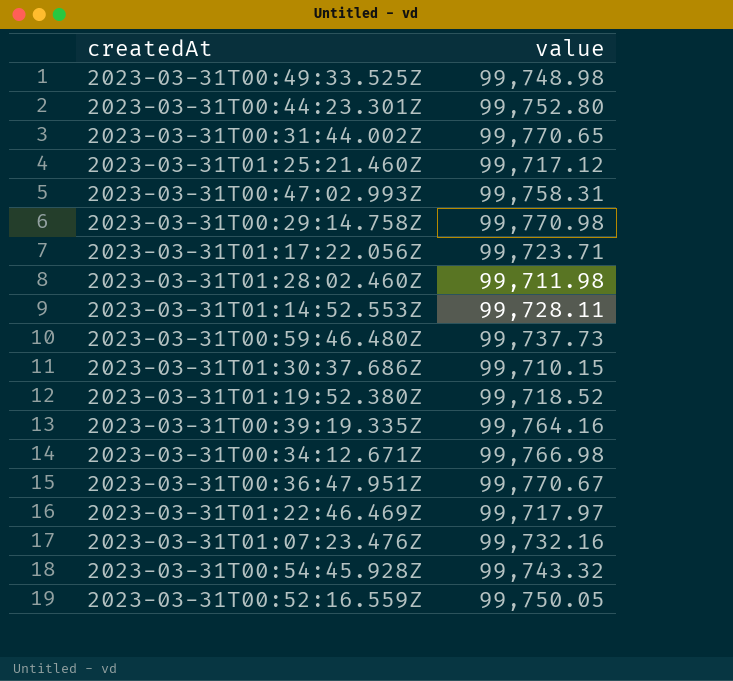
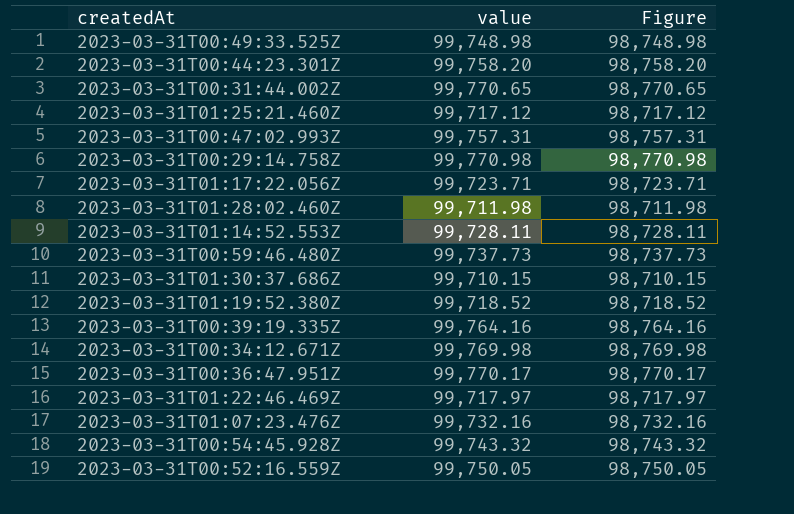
column Figure | formula: none -> [value] - 1000
2023-03-31T00:44:23.301Z | value: 99,752.80 -> 99,758.20
2023-03-31T00:47:02.993Z | value: 99,758.31 -> 99,757.31
2023-03-31T00:34:12.671Z | value: 99,766.98 -> 99,769.98
2023-03-31T00:36:47.951Z | value: 99,770.67 -> 99,770.17

